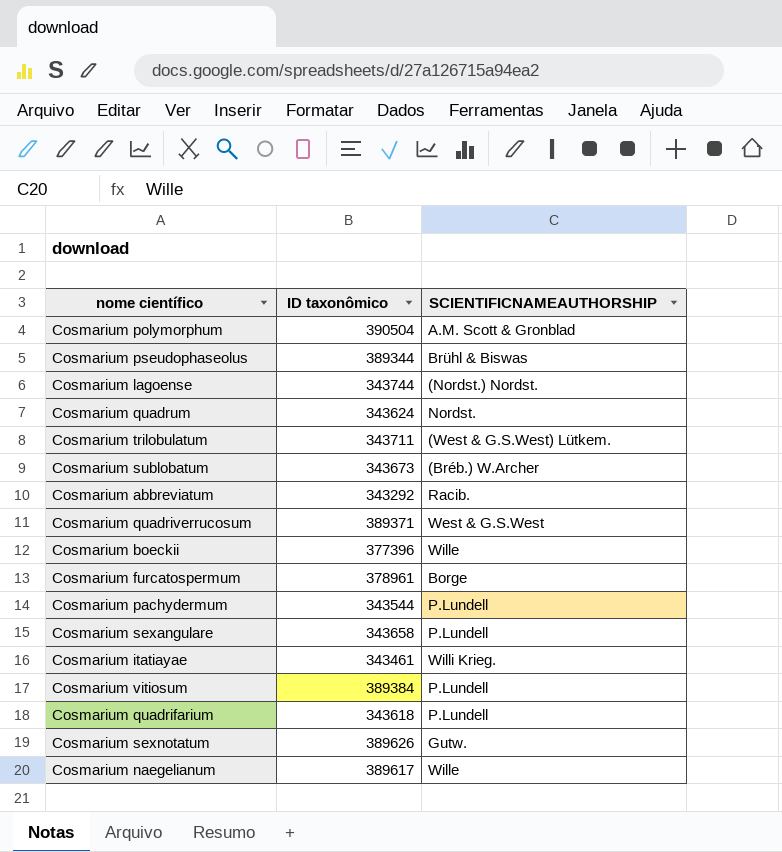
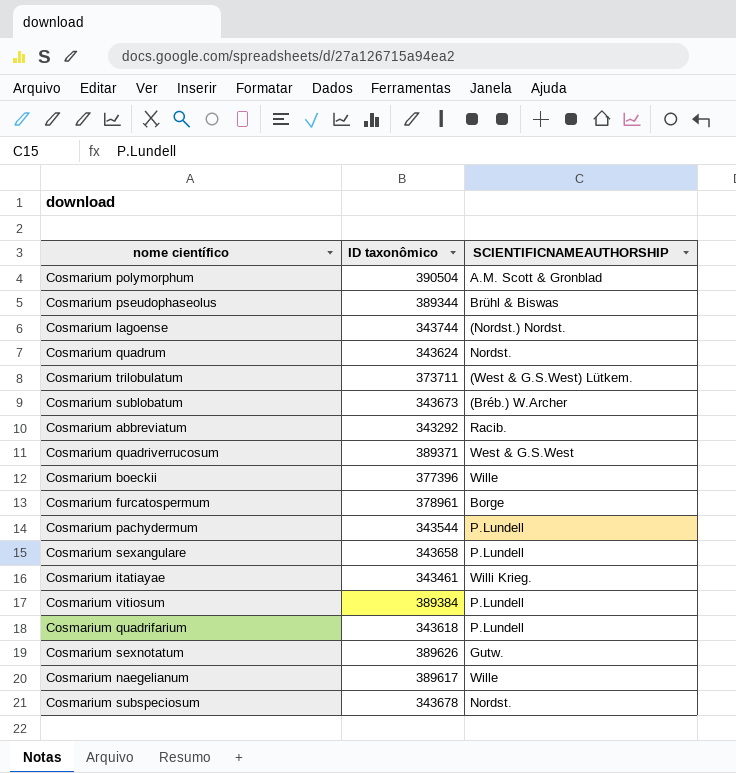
Cosmarium trilobulatum | ID taxonômico: 343711 -> 373711
row Cosmarium subspeciosum: none -> 343678 | Nordst.

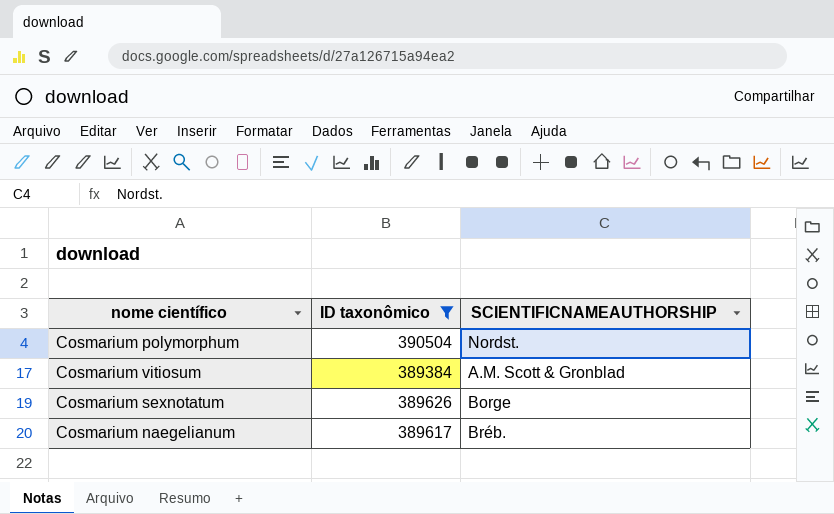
filter: none -> ID taxonômico >= 389384
Cosmarium polymorphum | SCIENTIFICNAMEAUTHORSHIP: A.M. Scott & Gronblad -> Nordst.
Cosmarium vitiosum | SCIENTIFICNAMEAUTHORSHIP: P.Lundell -> A.M. Scott & Gronblad
Cosmarium sexnotatum | SCIENTIFICNAMEAUTHORSHIP: Gutw. -> Borge
Cosmarium naegelianum | SCIENTIFICNAMEAUTHORSHIP: Wille -> Bréb.

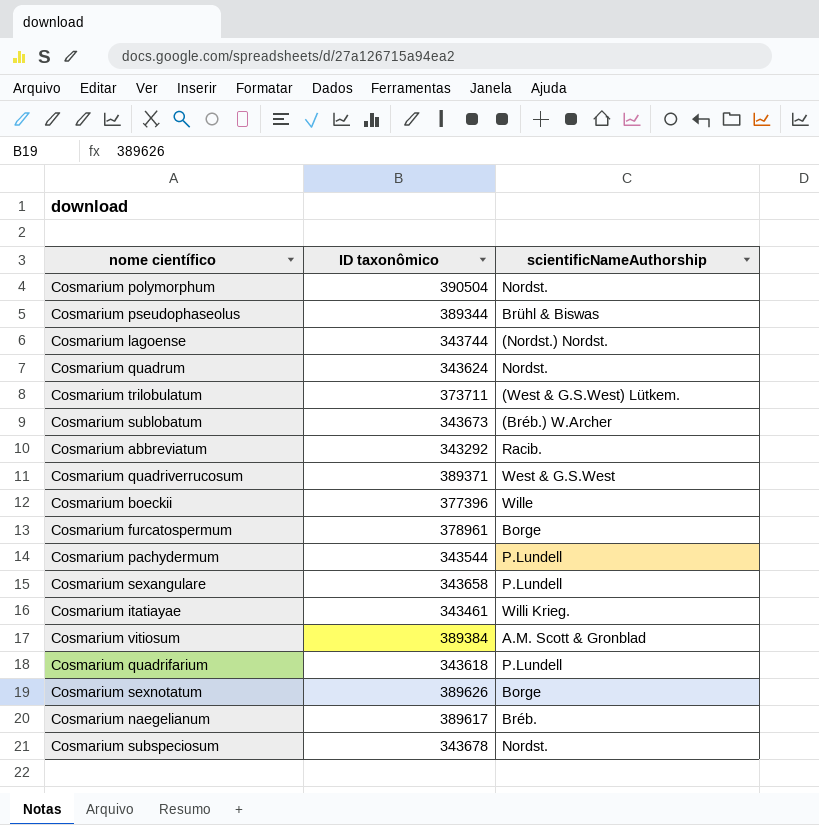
filter: ID taxonômico >= 389384 -> none
column name: SCIENTIFICNAMEAUTHORSHIP -> scientificNameAuthorship

